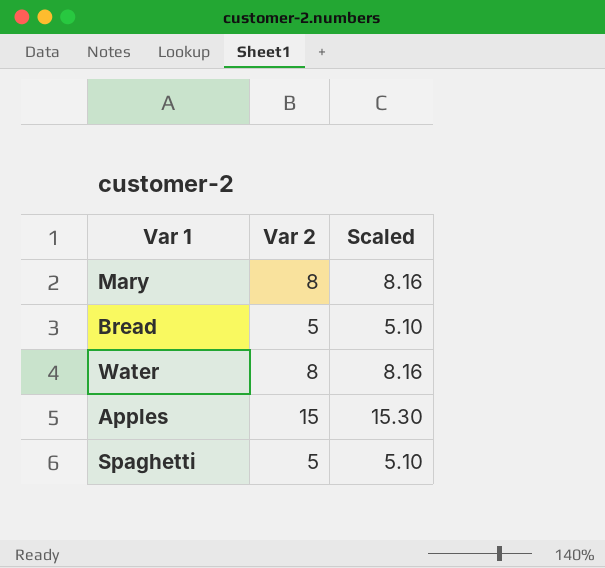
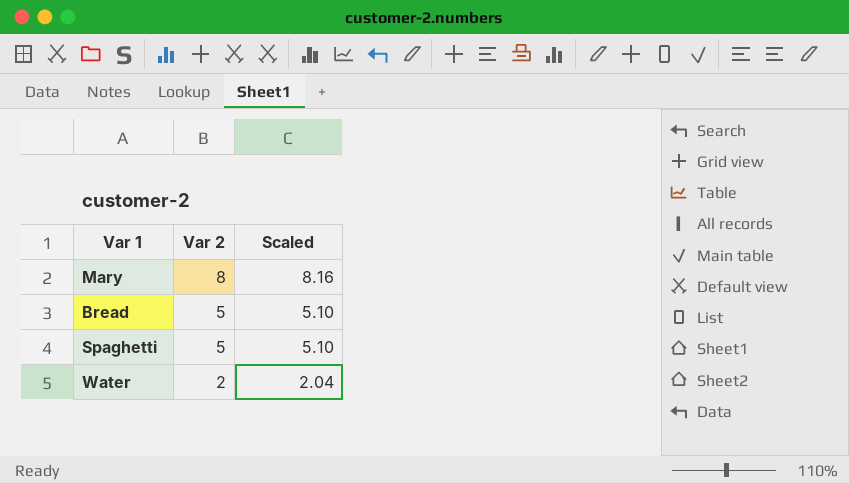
row order: none -> Var 2 descending
row Apples: 15 | 15.30 -> none
Water | Var 2: 8 -> 2
Water | Scaled: 8.16 -> 2.04

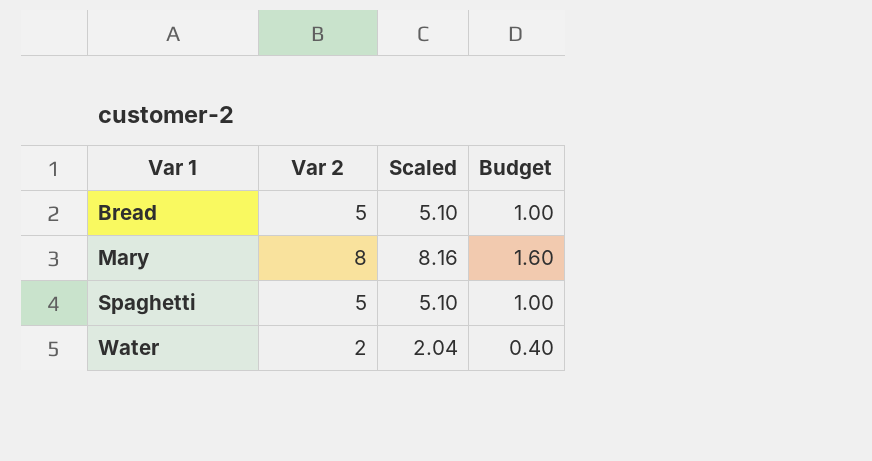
row order: Var 2 descending -> Var 1 ascending
column Budget | formula: none -> [Var 2] * 0.2

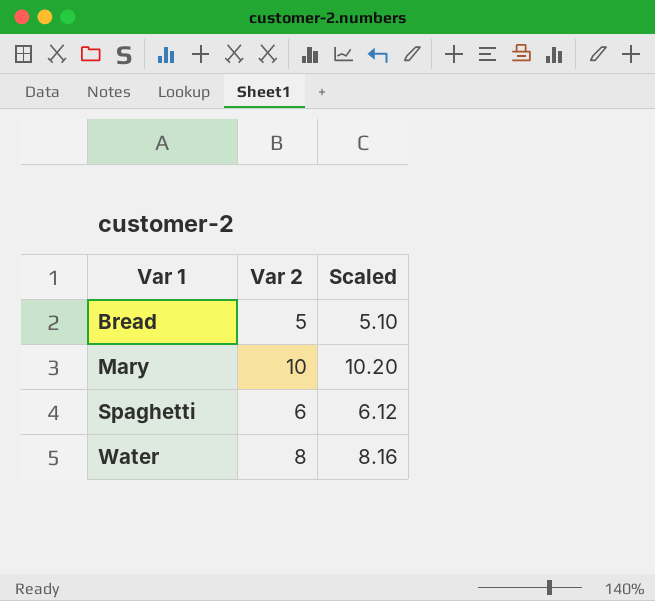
column Budget | formula: [Var 2] * 0.2 -> none
Mary | Var 2: 8 -> 10
Mary | Scaled: 8.16 -> 10.20
Spaghetti | Var 2: 5 -> 6
Spaghetti | Scaled: 5.10 -> 6.12
Water | Var 2: 2 -> 8
Water | Scaled: 2.04 -> 8.16

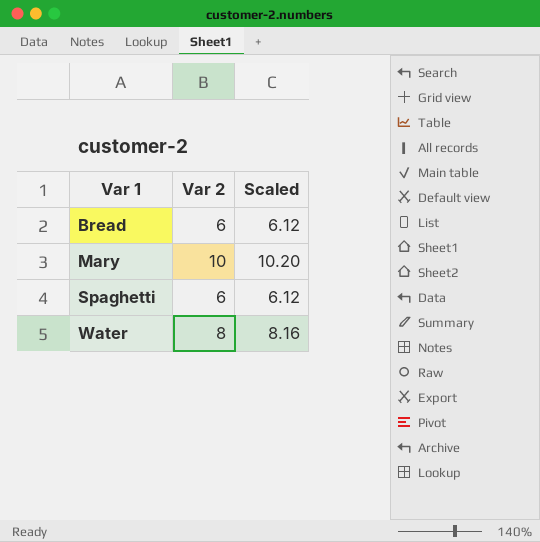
Bread | Var 2: 5 -> 6
Bread | Scaled: 5.10 -> 6.12

